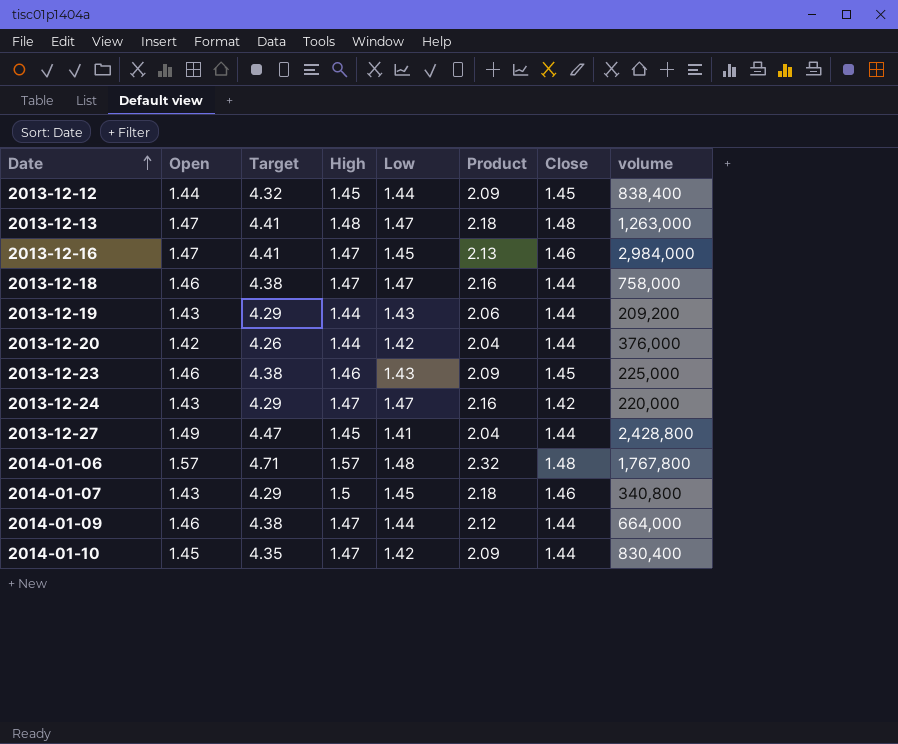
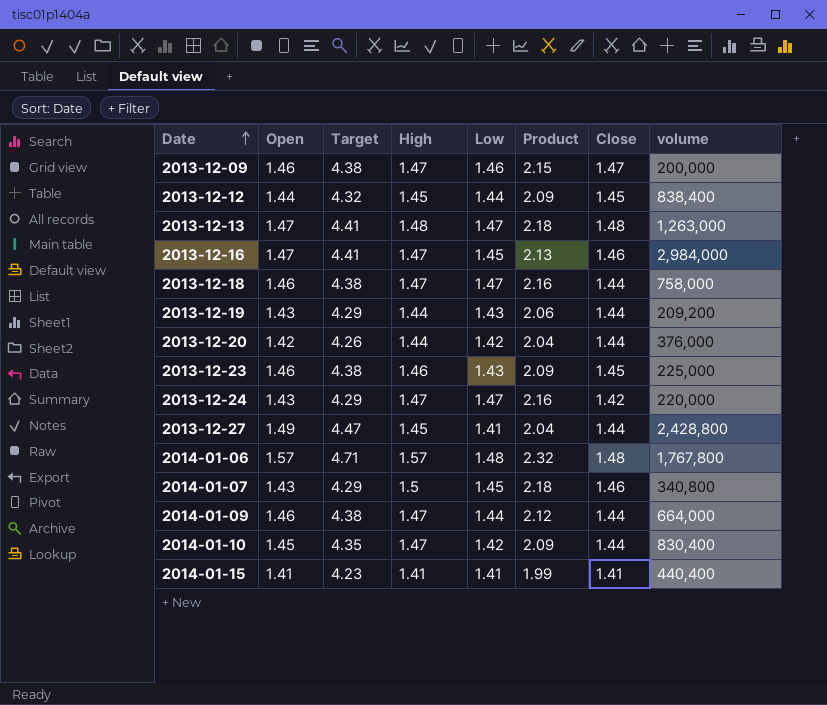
row 2013-12-09: none -> 1.46 | 4.38 | 1.47 | 1.46 | 2.15 | 1.47 | 200,000
row 2014-01-15: none -> 1.41 | 4.23 | 1.41 | 1.41 | 1.99 | 1.41 | 440,400

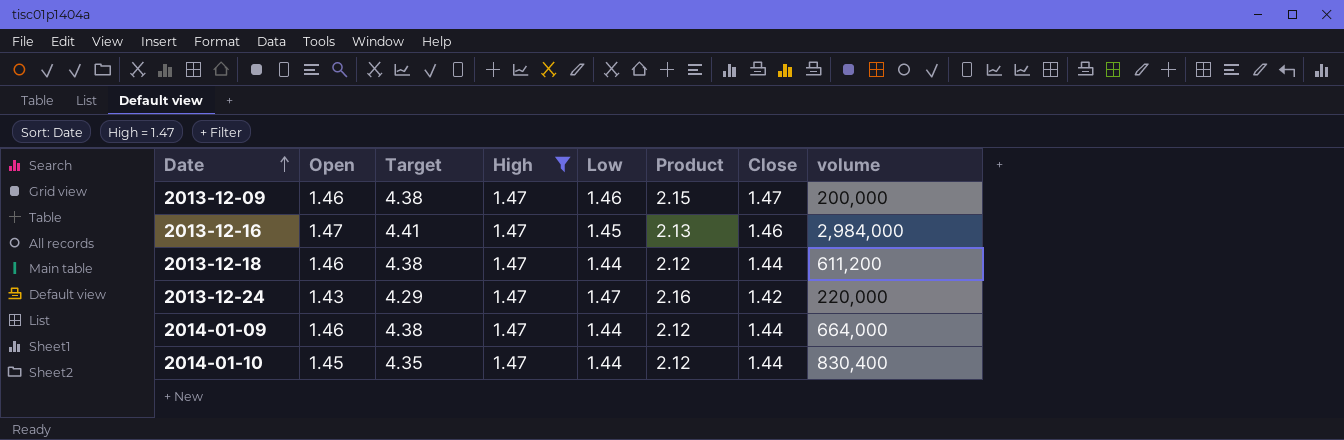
filter: none -> High = 1.47
2013-12-18 | Low: 1.47 -> 1.44
2013-12-18 | Product: 2.16 -> 2.12
2013-12-18 | volume: 758,000 -> 611,200
2014-01-10 | Low: 1.42 -> 1.44
2014-01-10 | Product: 2.09 -> 2.12

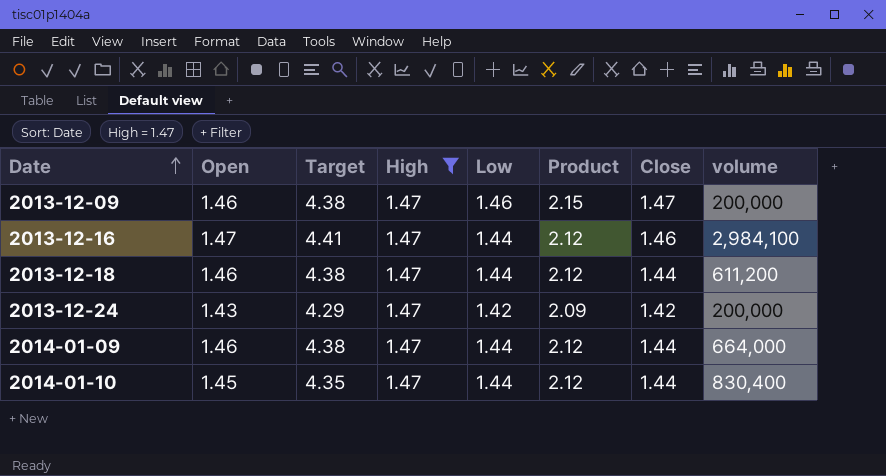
2013-12-16 | Low: 1.45 -> 1.44
2013-12-16 | Product: 2.13 -> 2.12
2013-12-16 | volume: 2,984,000 -> 2,984,100
2013-12-24 | Low: 1.47 -> 1.42
2013-12-24 | Product: 2.16 -> 2.09
2013-12-24 | volume: 220,000 -> 200,000

